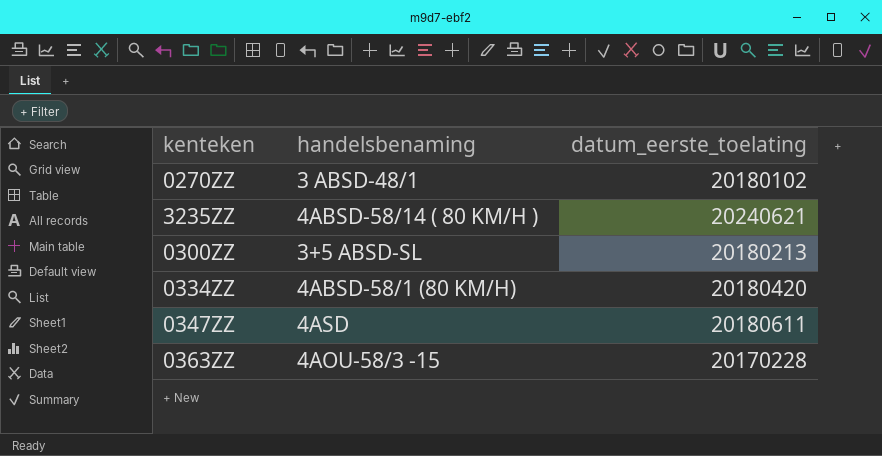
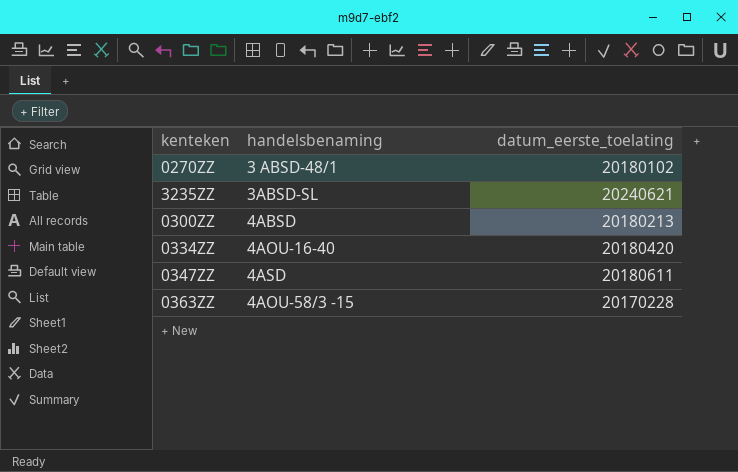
3235ZZ | handelsbenaming: 4ABSD-58/14 ( 80 KM/H ) -> 3ABSD-SL
0300ZZ | handelsbenaming: 3+5 ABSD-SL -> 4ABSD
0334ZZ | handelsbenaming: 4ABSD-58/1 (80 KM/H) -> 4AOU-16-40

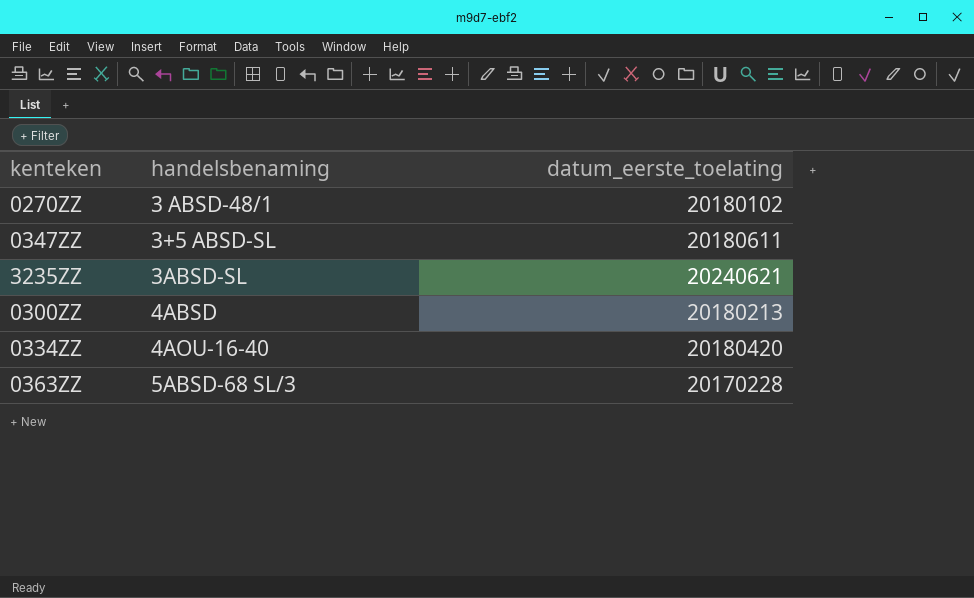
row order: none -> handelsbenaming ascending
0347ZZ | handelsbenaming: 4ASD -> 3+5 ABSD-SL
0363ZZ | handelsbenaming: 4AOU-58/3 -15 -> 5ABSD-68 SL/3

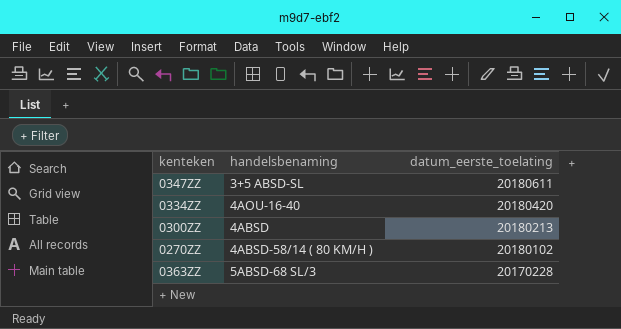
row order: handelsbenaming ascending -> datum_eerste_toelating descending
row 3235ZZ: 3ABSD-SL | 20240621 -> none
0270ZZ | handelsbenaming: 3 ABSD-48/1 -> 4ABSD-58/14 ( 80 KM/H )

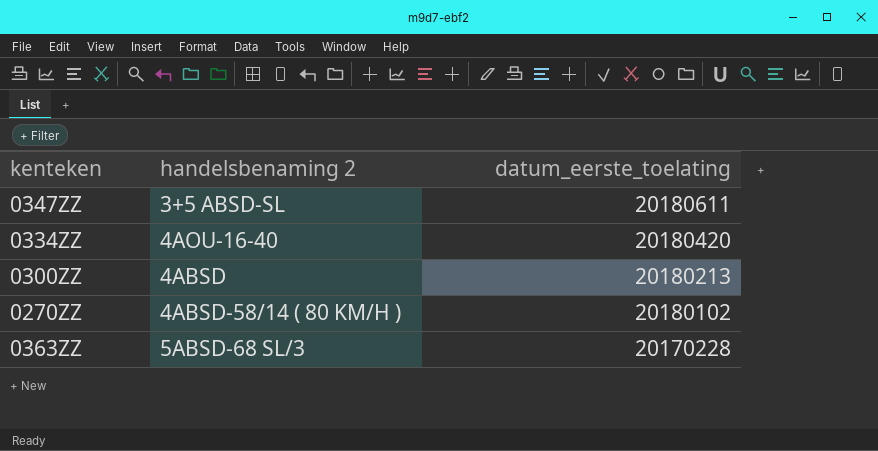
column name: handelsbenaming -> handelsbenaming 2

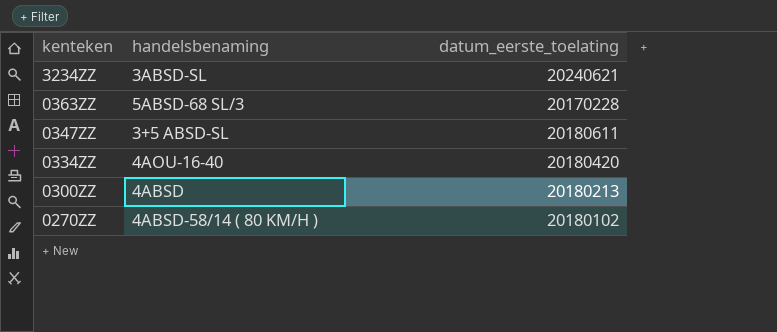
row order: datum_eerste_toelating descending -> kenteken descending
column name: handelsbenaming 2 -> handelsbenaming
row 3234ZZ: none -> 3ABSD-SL | 20240621

